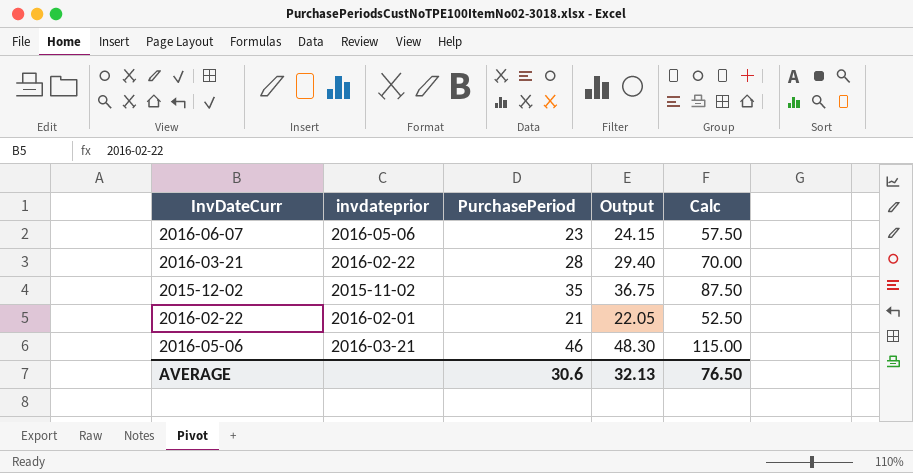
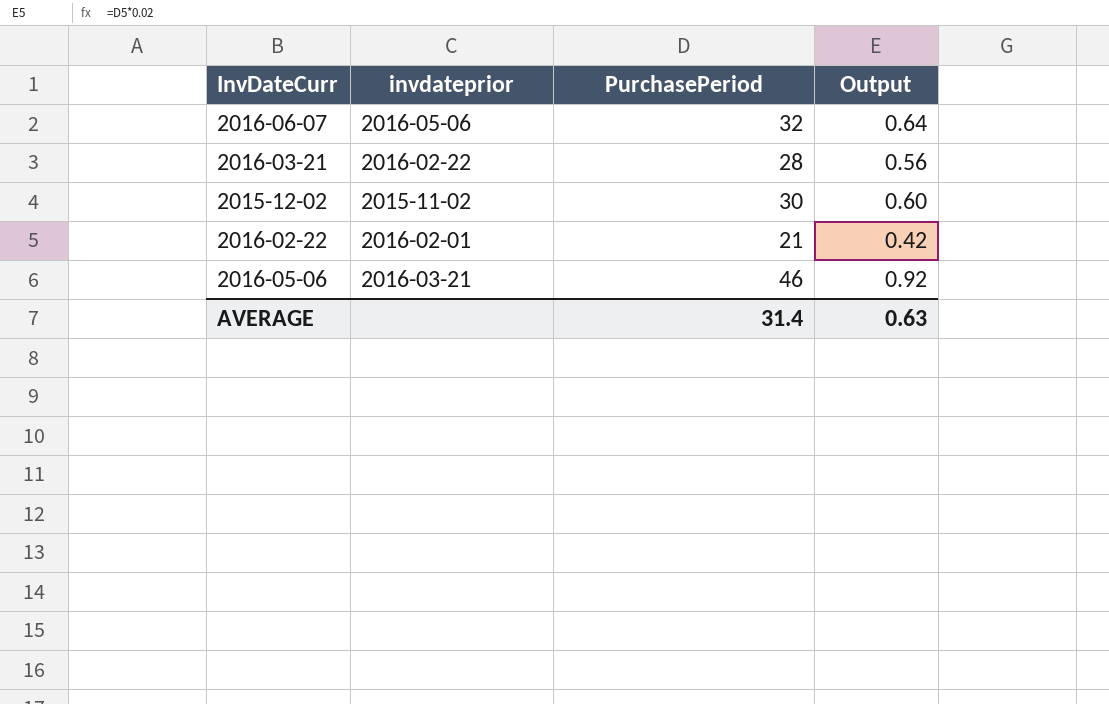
column Calc | formula: [PurchasePeriod] * 2.5 -> none
column Output | formula: [PurchasePeriod] * 1.05 -> [PurchasePeriod] * 0.02
2016-06-07 | PurchasePeriod: 23 -> 32
2015-12-02 | PurchasePeriod: 35 -> 30
AVERAGE | PurchasePeriod: 30.6 -> 31.4
AVERAGE | Output: 32.13 -> 0.63

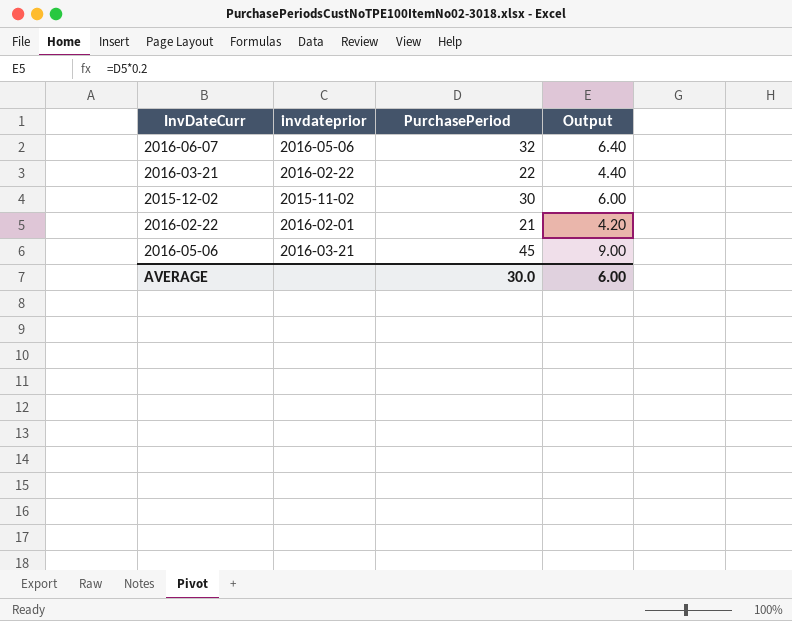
column Output | formula: [PurchasePeriod] * 0.02 -> [PurchasePeriod] * 0.2
2016-03-21 | PurchasePeriod: 28 -> 22
2016-05-06 | PurchasePeriod: 46 -> 45
AVERAGE | PurchasePeriod: 31.4 -> 30.0
AVERAGE | Output: 0.63 -> 6.00

